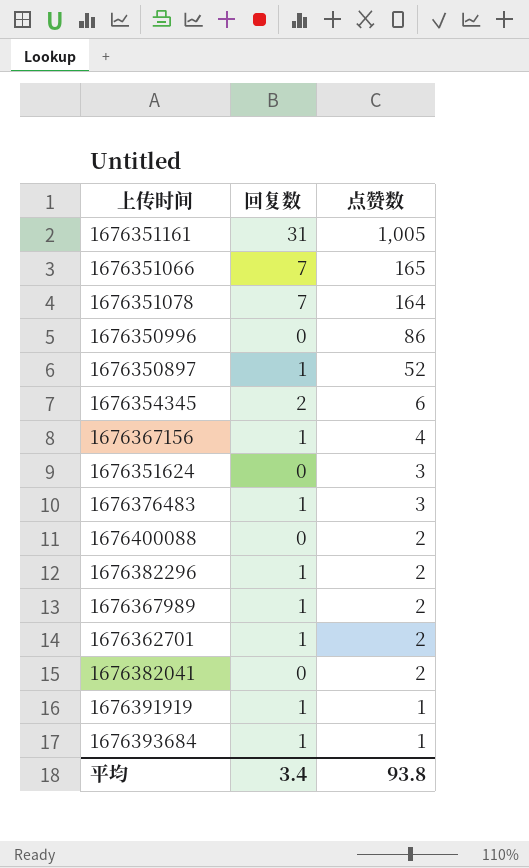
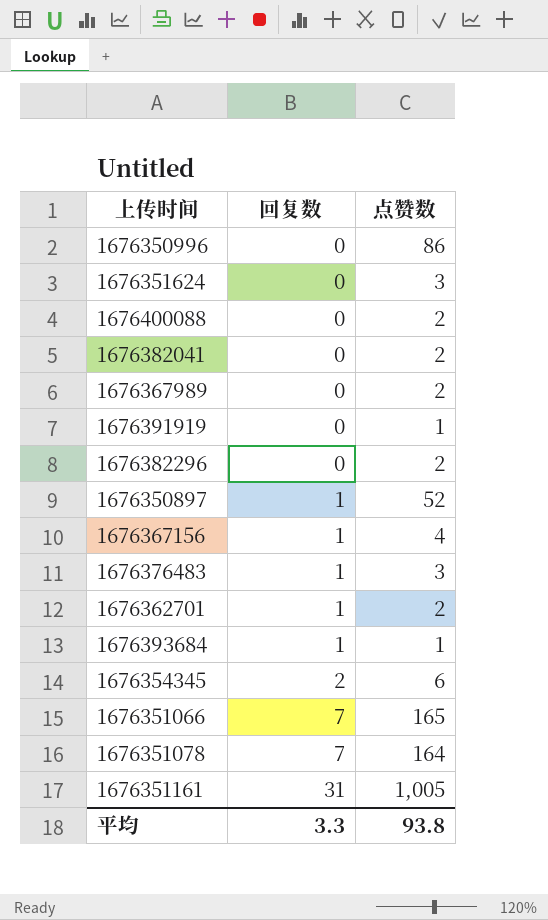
row order: 点赞数 descending -> 回复数 ascending
1676367989 | 回复数: 1 -> 0
1676391919 | 回复数: 1 -> 0
1676382296 | 回复数: 1 -> 0
平均 | 回复数: 3.4 -> 3.3

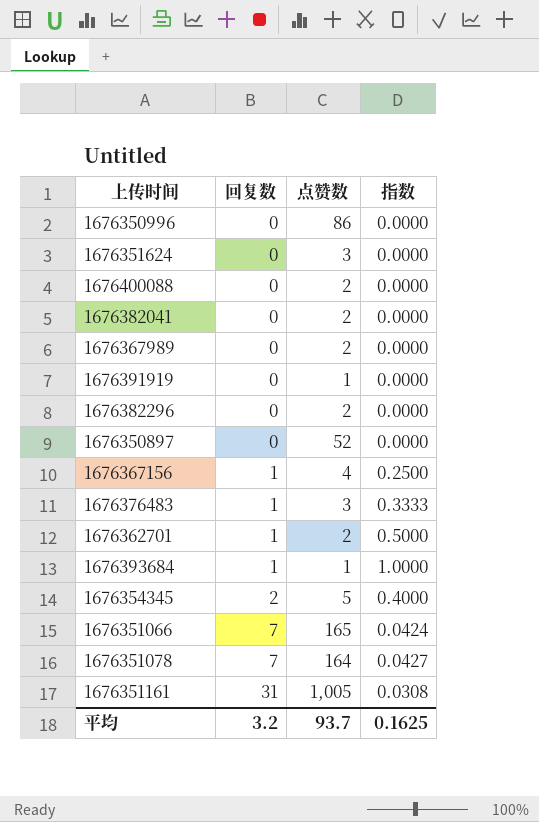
column 指数 | formula: none -> [回复数] / [点赞数]
1676350897 | 回复数: 1 -> 0
1676354345 | 点赞数: 6 -> 5
平均 | 回复数: 3.3 -> 3.2
平均 | 点赞数: 93.8 -> 93.7

